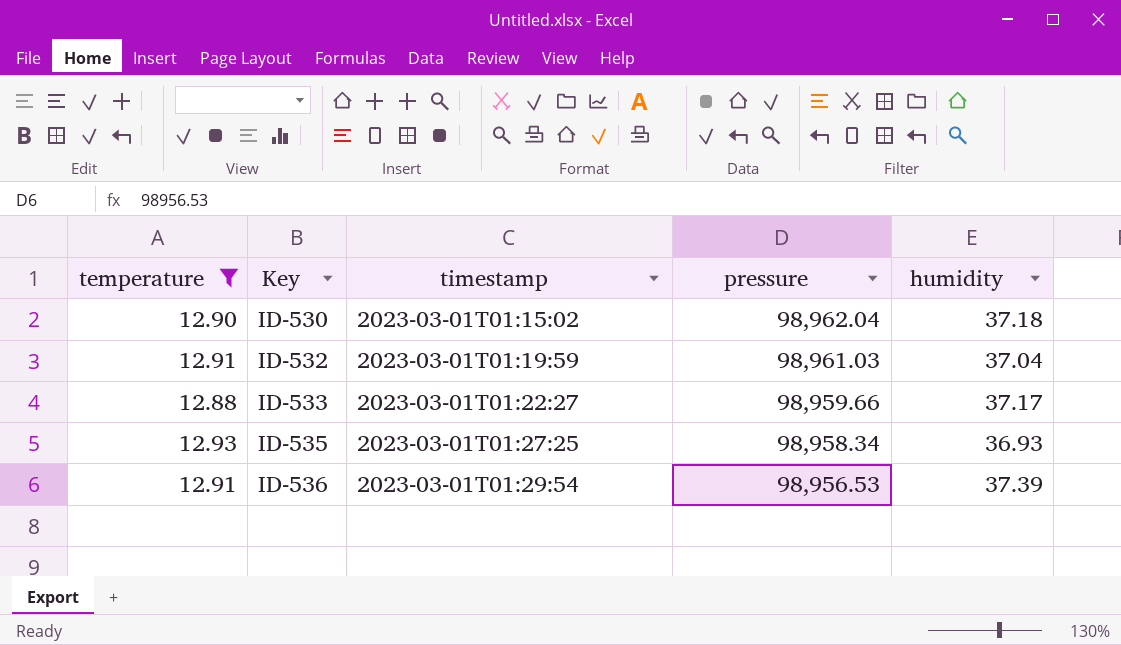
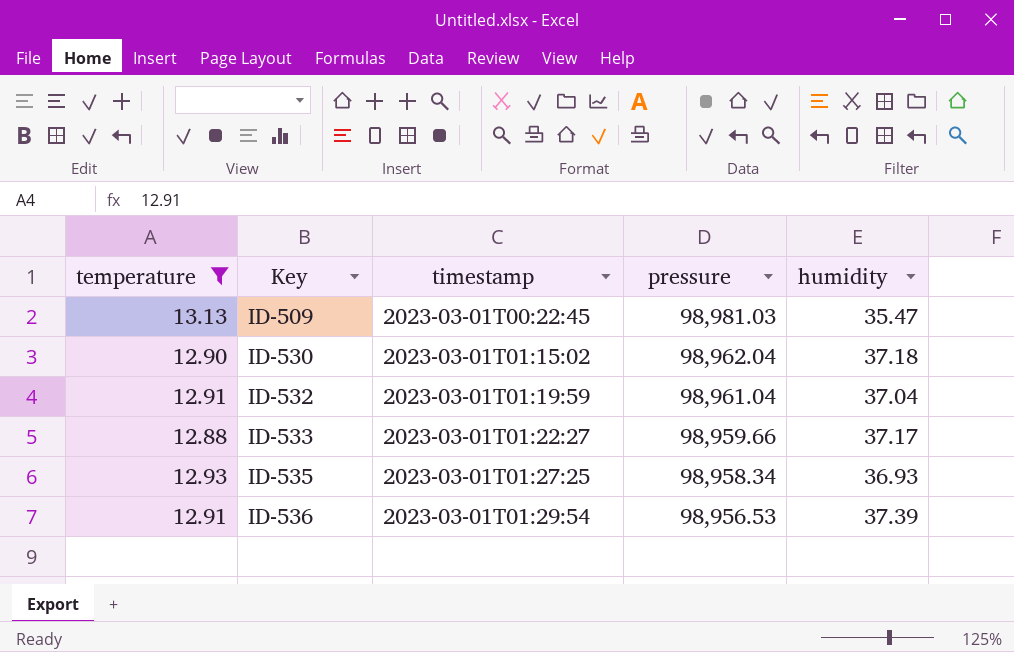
row ID-509: none -> 13.13 | 2023-03-01T00:22:45 | 98,981.03 | 35.47
ID-532 | pressure: 98,961.03 -> 98,961.04

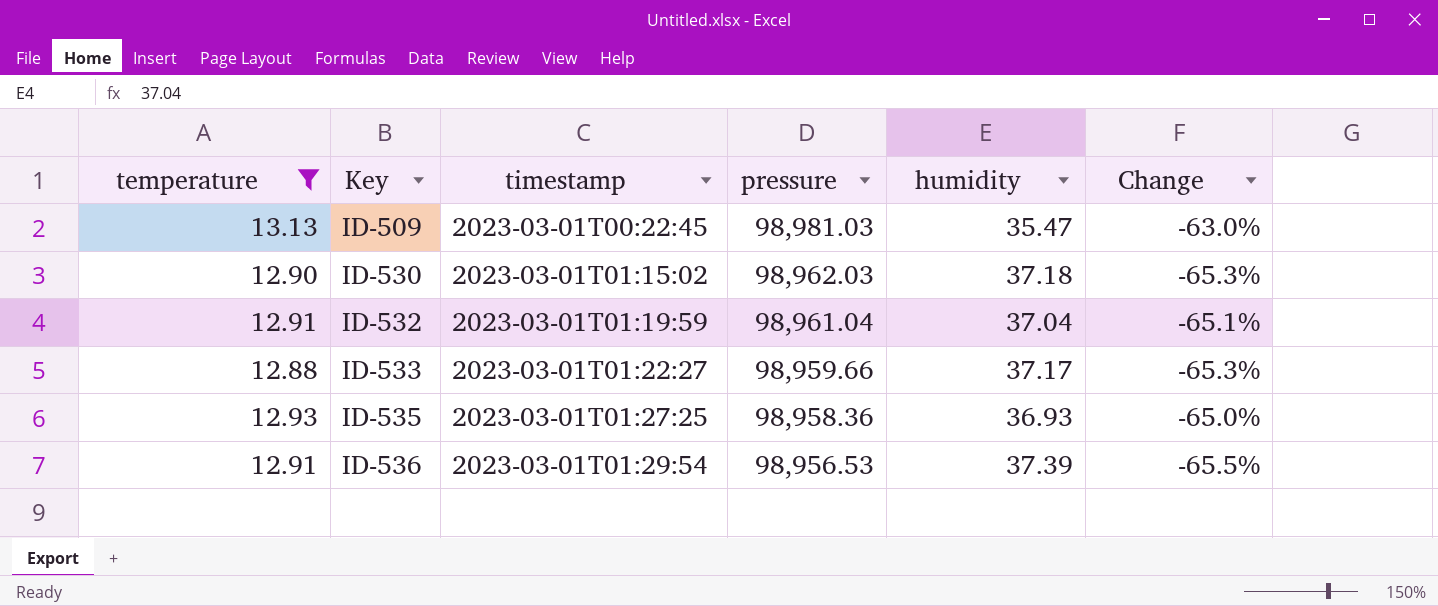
column Change | formula: none -> ([temperature] - [humidity]) / [humidity]
ID-530 | pressure: 98,962.04 -> 98,962.03
ID-535 | pressure: 98,958.34 -> 98,958.36

